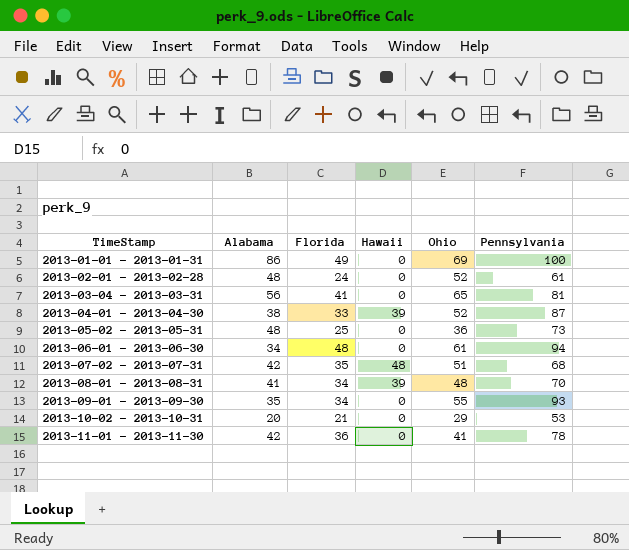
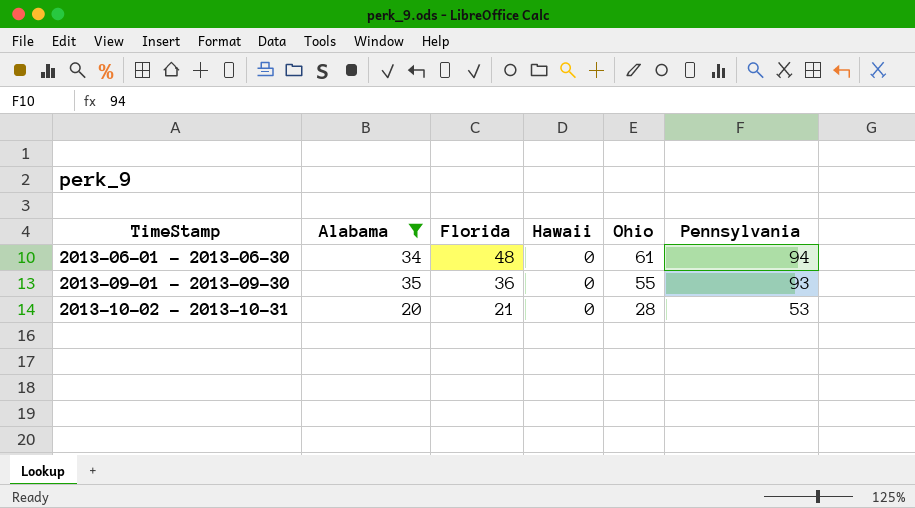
filter: none -> Alabama <= 35
2013-09-01 - 2013-09-30 | Florida: 34 -> 36
2013-10-02 - 2013-10-31 | Ohio: 29 -> 28

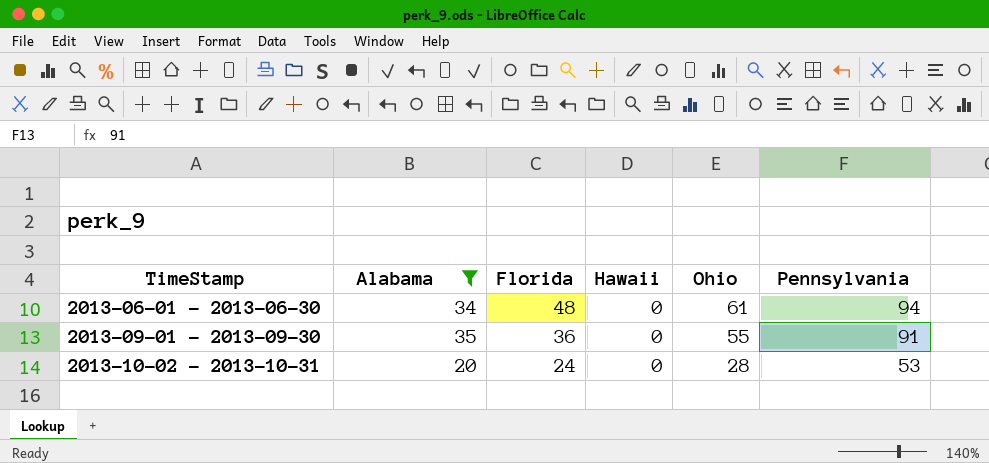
2013-09-01 - 2013-09-30 | Pennsylvania: 93 -> 91
2013-10-02 - 2013-10-31 | Florida: 21 -> 24

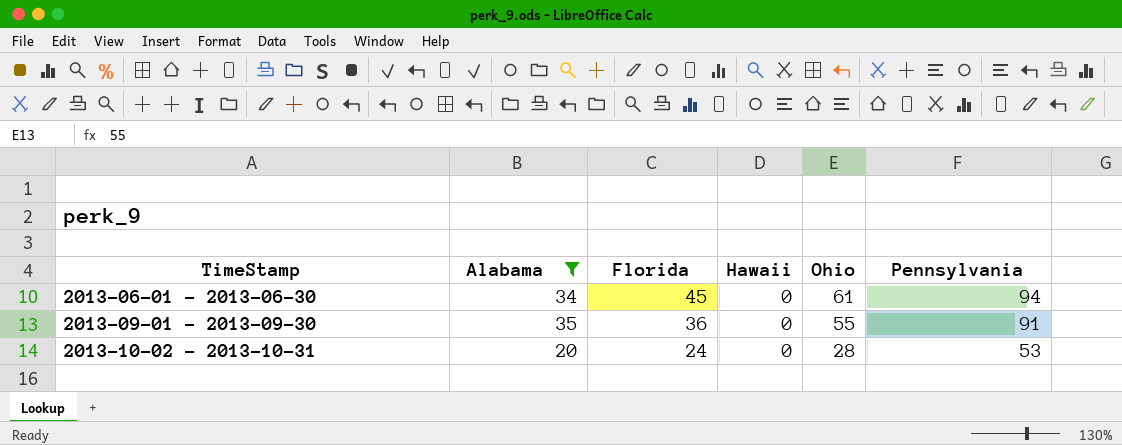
2013-06-01 - 2013-06-30 | Florida: 48 -> 45

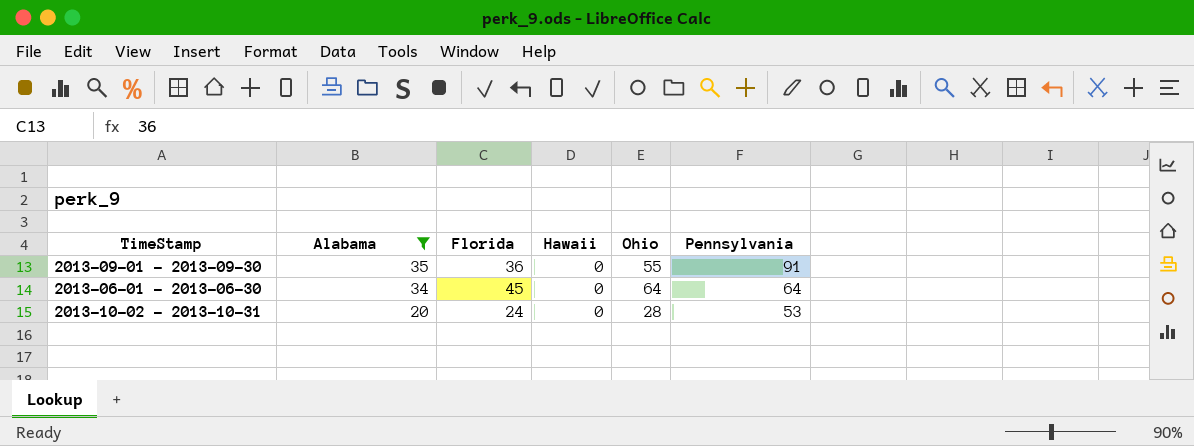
row order: TimeStamp ascending -> Alabama descending
2013-06-01 - 2013-06-30 | Ohio: 61 -> 64
2013-06-01 - 2013-06-30 | Pennsylvania: 94 -> 64

